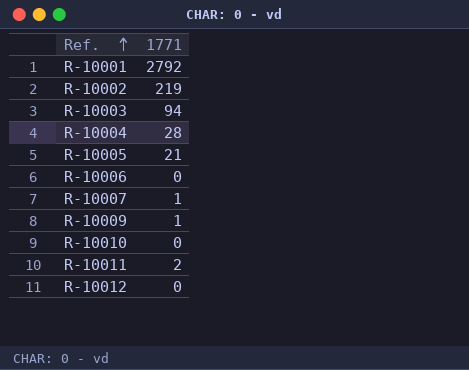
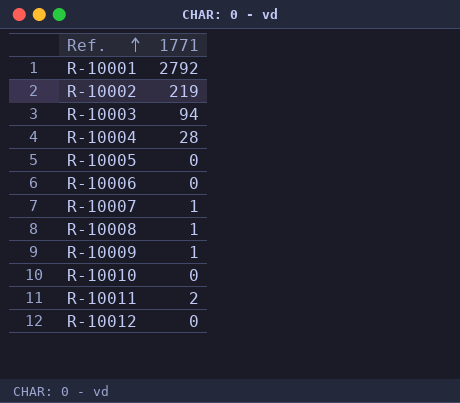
R-10005 | 1771: 21 -> 0
row R-10008: none -> 1

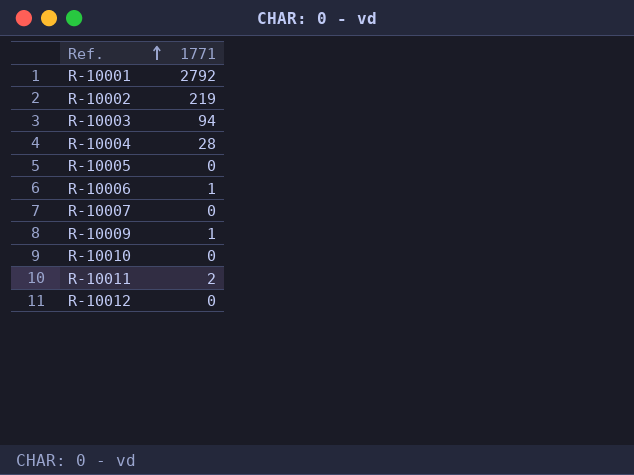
row R-10008: 1 -> none
R-10006 | 1771: 0 -> 1
R-10007 | 1771: 1 -> 0

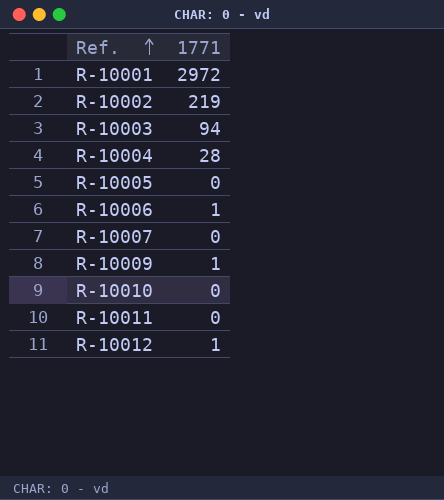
R-10001 | 1771: 2792 -> 2972
R-10011 | 1771: 2 -> 0
R-10012 | 1771: 0 -> 1

